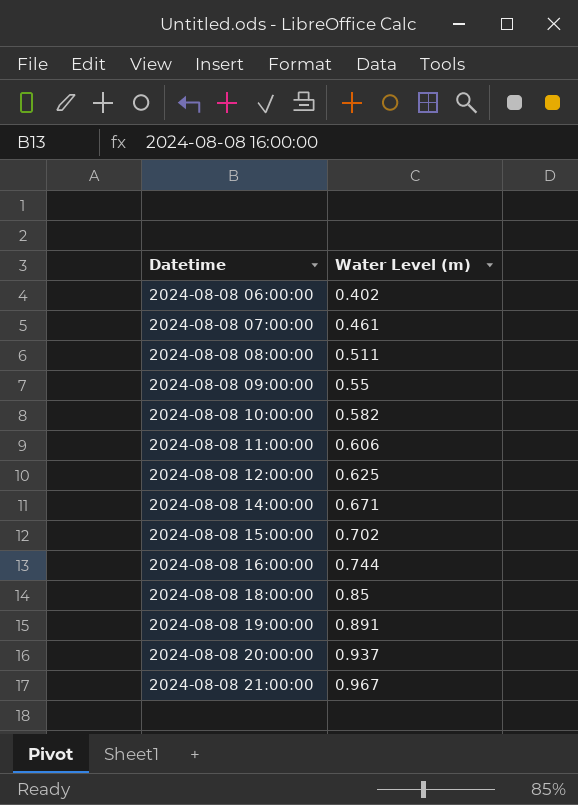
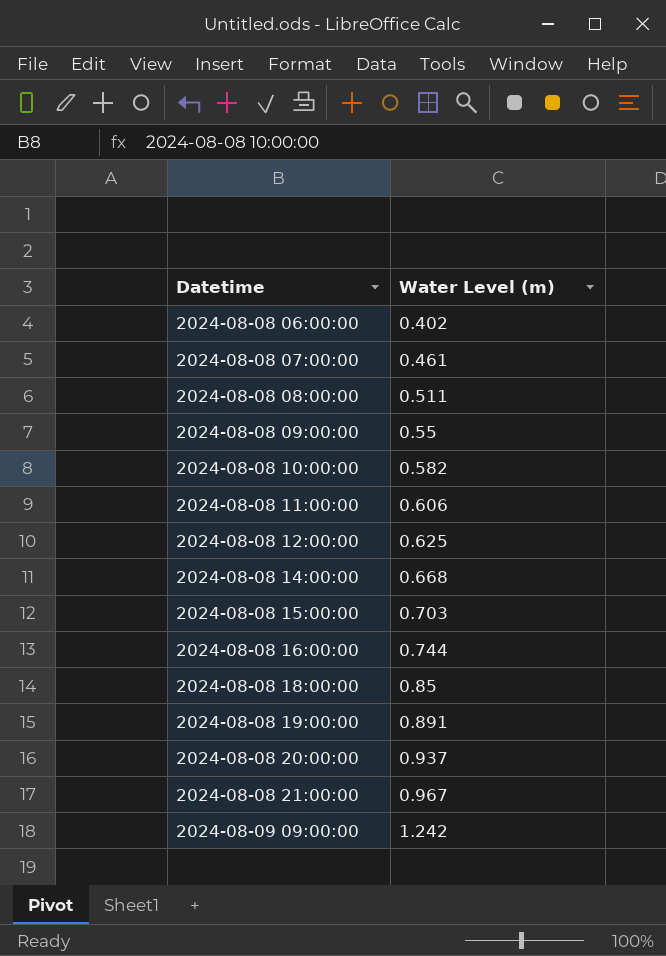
2024-08-08 14:00:00 | Water Level (m): 0.671 -> 0.668
2024-08-08 15:00:00 | Water Level (m): 0.702 -> 0.703
row 2024-08-09 09:00:00: none -> 1.242

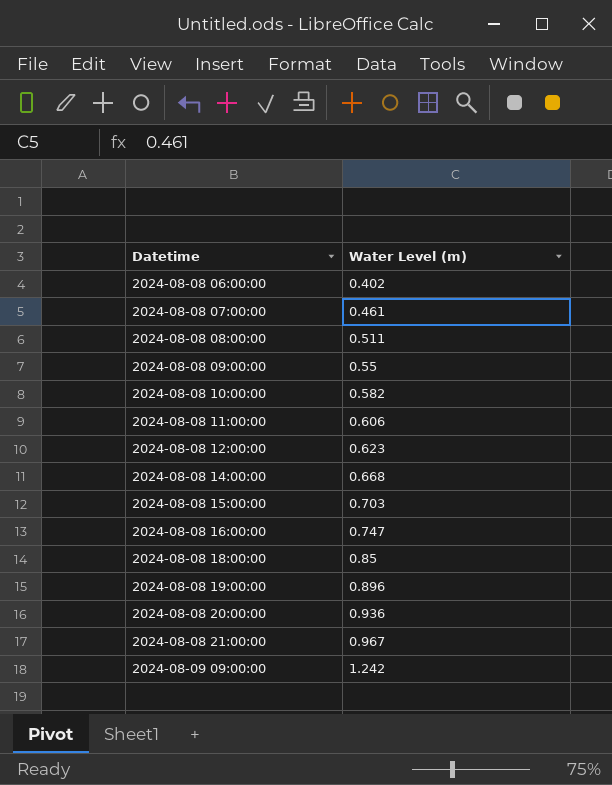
2024-08-08 12:00:00 | Water Level (m): 0.625 -> 0.623
2024-08-08 16:00:00 | Water Level (m): 0.744 -> 0.747
2024-08-08 19:00:00 | Water Level (m): 0.891 -> 0.896
2024-08-08 20:00:00 | Water Level (m): 0.937 -> 0.936

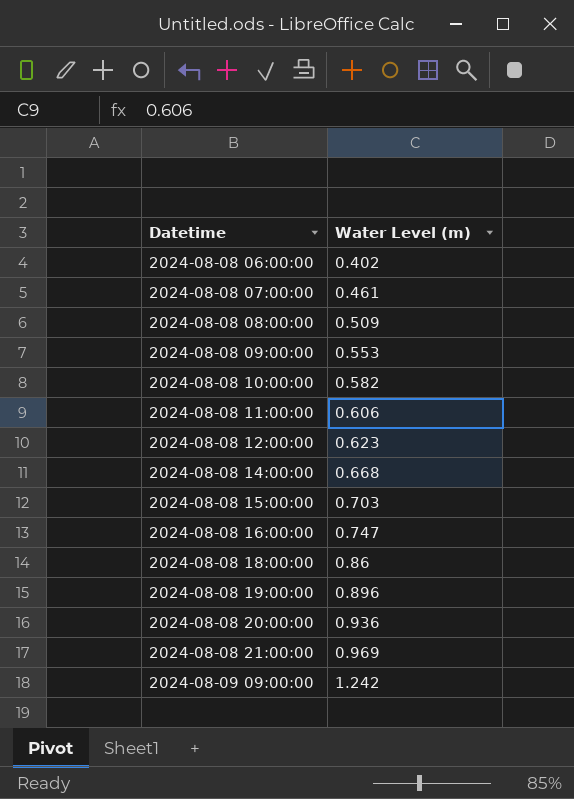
2024-08-08 08:00:00 | Water Level (m): 0.511 -> 0.509
2024-08-08 09:00:00 | Water Level (m): 0.55 -> 0.553
2024-08-08 18:00:00 | Water Level (m): 0.85 -> 0.86
2024-08-08 21:00:00 | Water Level (m): 0.967 -> 0.969

